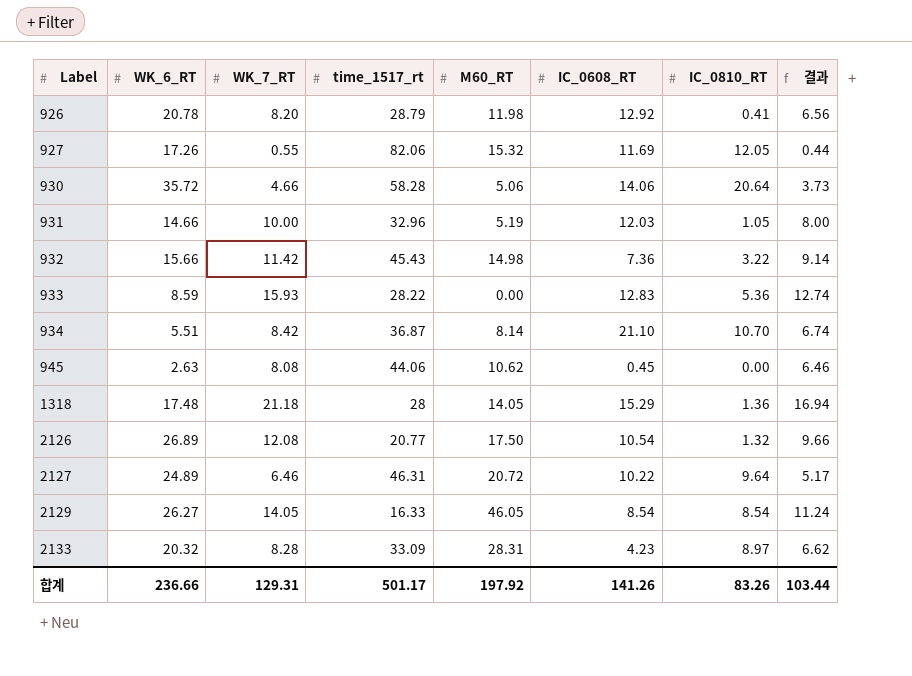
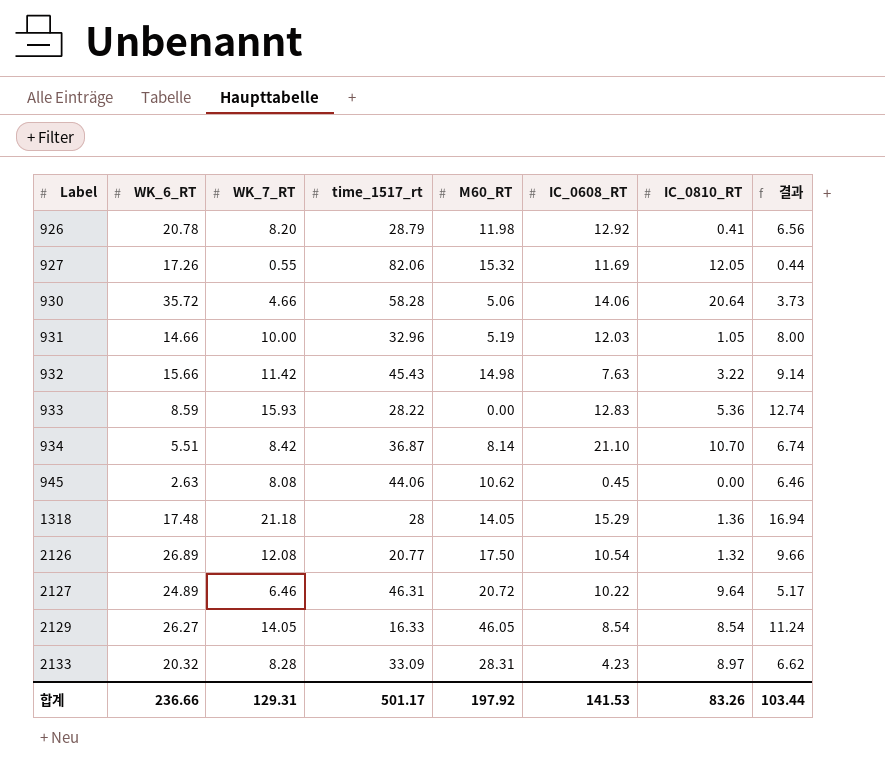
932 | IC_0608_RT: 7.36 -> 7.63
합계 | IC_0608_RT: 141.26 -> 141.53

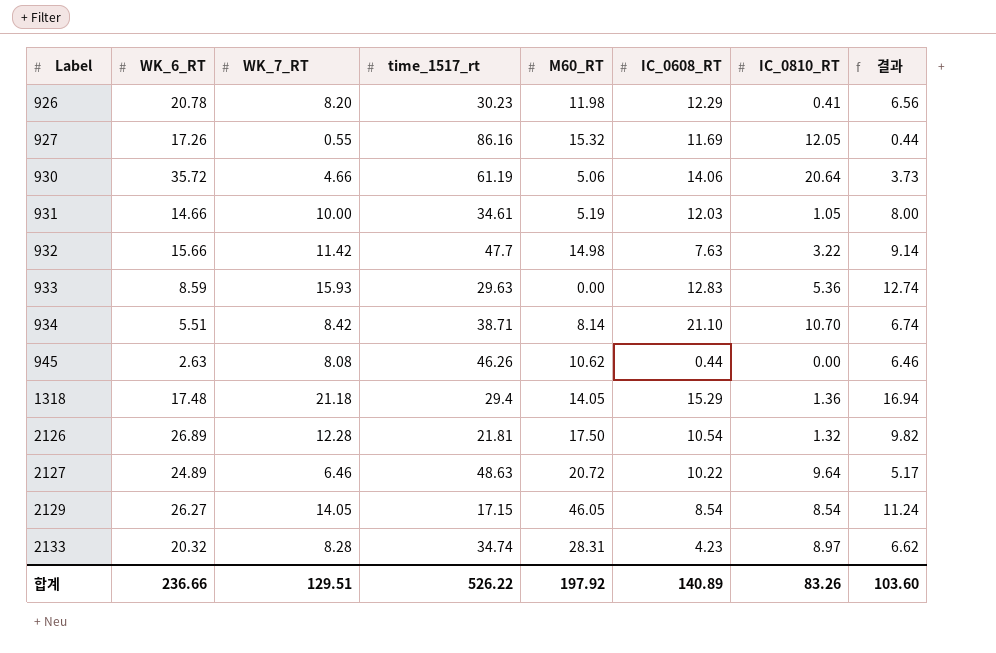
926 | time_1517_rt: 28.79 -> 30.23
926 | IC_0608_RT: 12.92 -> 12.29
927 | time_1517_rt: 82.06 -> 86.16
930 | time_1517_rt: 58.28 -> 61.19
931 | time_1517_rt: 32.96 -> 34.61
932 | time_1517_rt: 45.43 -> 47.7
933 | time_1517_rt: 28.22 -> 29.63
934 | time_1517_rt: 36.87 -> 38.71
945 | time_1517_rt: 44.06 -> 46.26
945 | IC_0608_RT: 0.45 -> 0.44
1318 | time_1517_rt: 28 -> 29.4
2126 | WK_7_RT: 12.08 -> 12.28
2126 | time_1517_rt: 20.77 -> 21.81
2126 | 결과: 9.66 -> 9.82
2127 | time_1517_rt: 46.31 -> 48.63
2129 | time_1517_rt: 16.33 -> 17.15
2133 | time_1517_rt: 33.09 -> 34.74
합계 | WK_7_RT: 129.31 -> 129.51
합계 | time_1517_rt: 501.17 -> 526.22
합계 | IC_0608_RT: 141.53 -> 140.89
합계 | 결과: 103.44 -> 103.60

